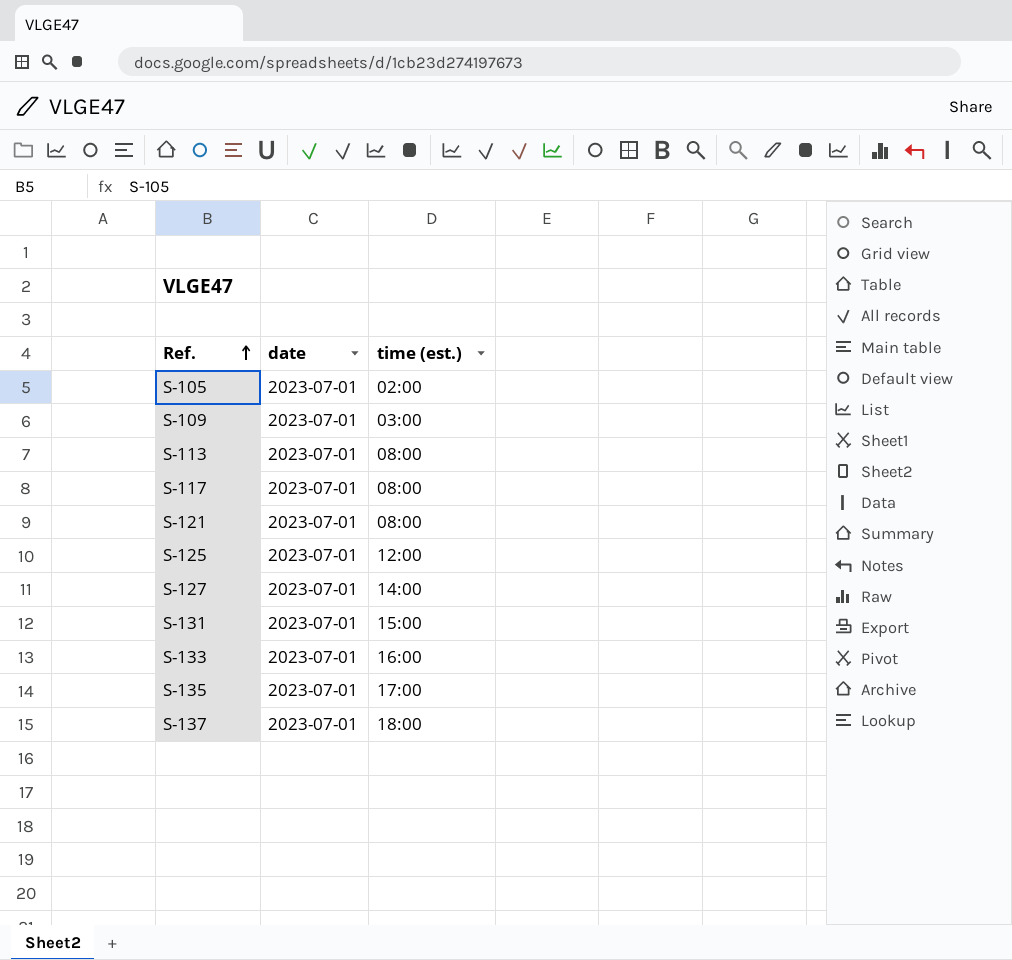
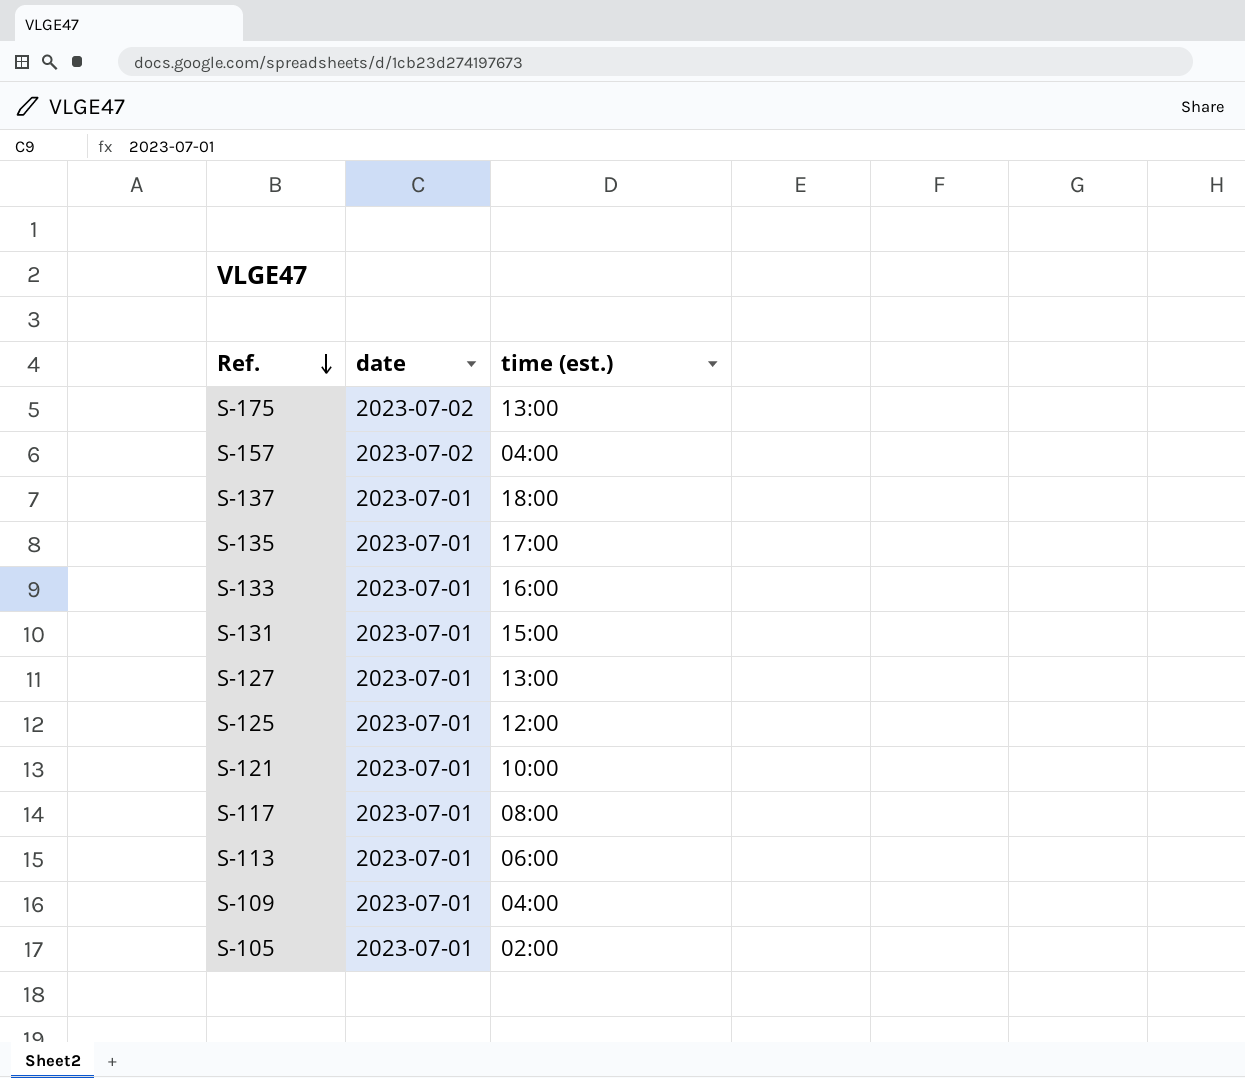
row order: Ref. ascending -> Ref. descending
row S-175: none -> 2023-07-02 | 13:00
row S-157: none -> 2023-07-02 | 04:00
S-127 | time (est.): 14:00 -> 13:00
S-121 | time (est.): 08:00 -> 10:00
S-113 | time (est.): 08:00 -> 06:00
S-109 | time (est.): 03:00 -> 04:00

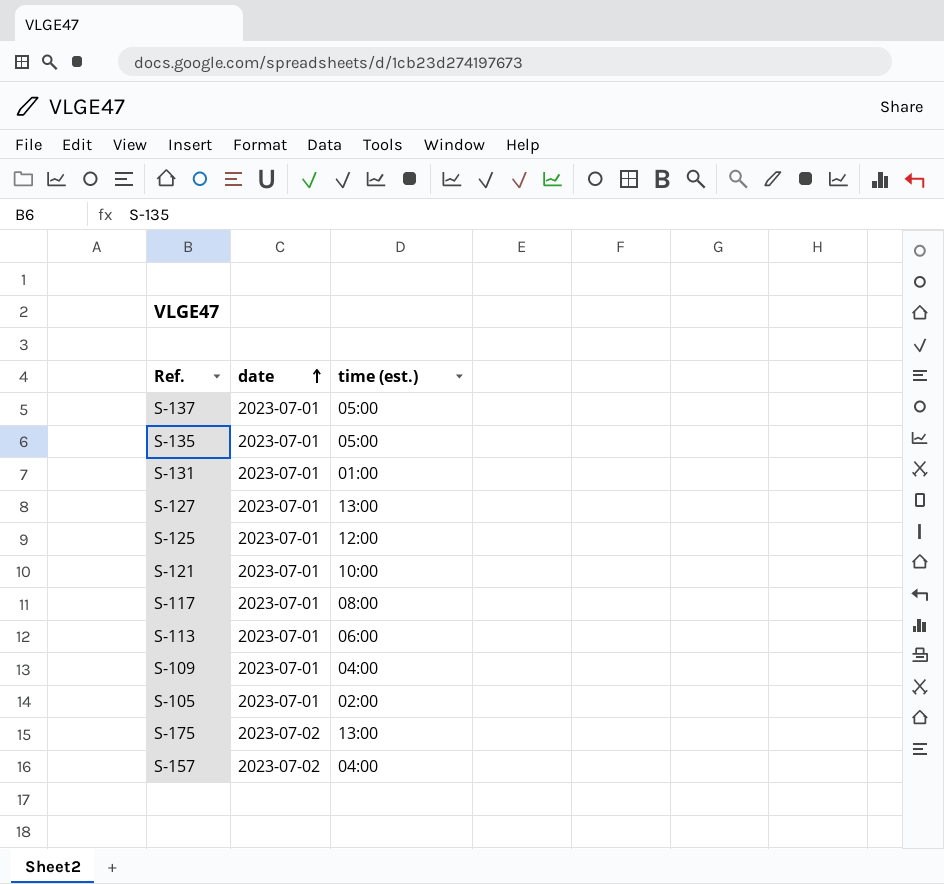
row order: Ref. descending -> date ascending
row S-133: 2023-07-01 | 16:00 -> none
S-137 | time (est.): 18:00 -> 05:00
S-135 | time (est.): 17:00 -> 05:00
S-131 | time (est.): 15:00 -> 01:00

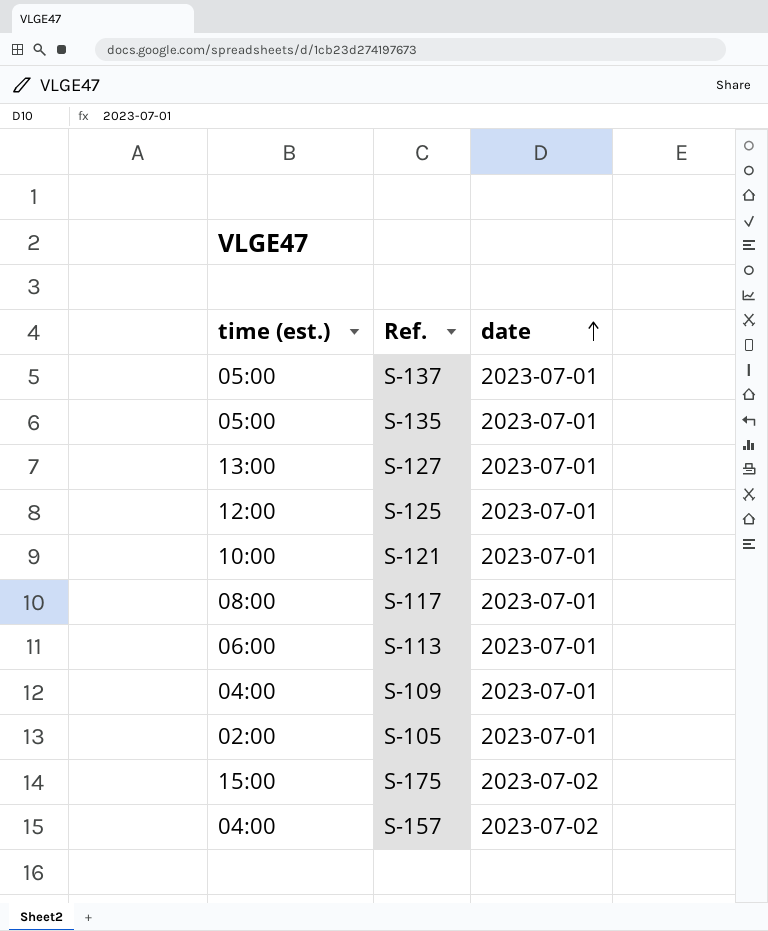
column time (est.) | position: 3 -> 1
row S-131: 2023-07-01 | 01:00 -> none
S-175 | time (est.): 13:00 -> 15:00

